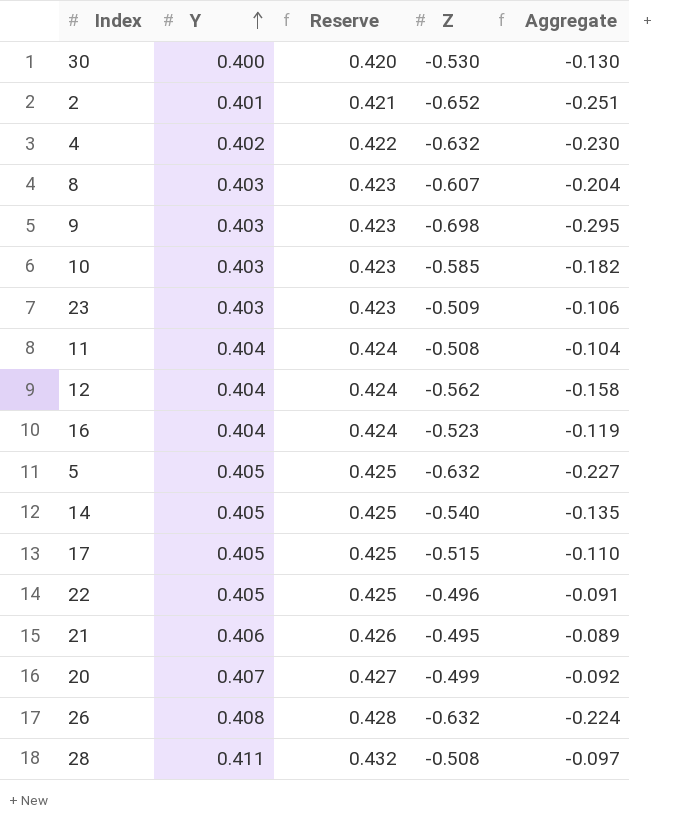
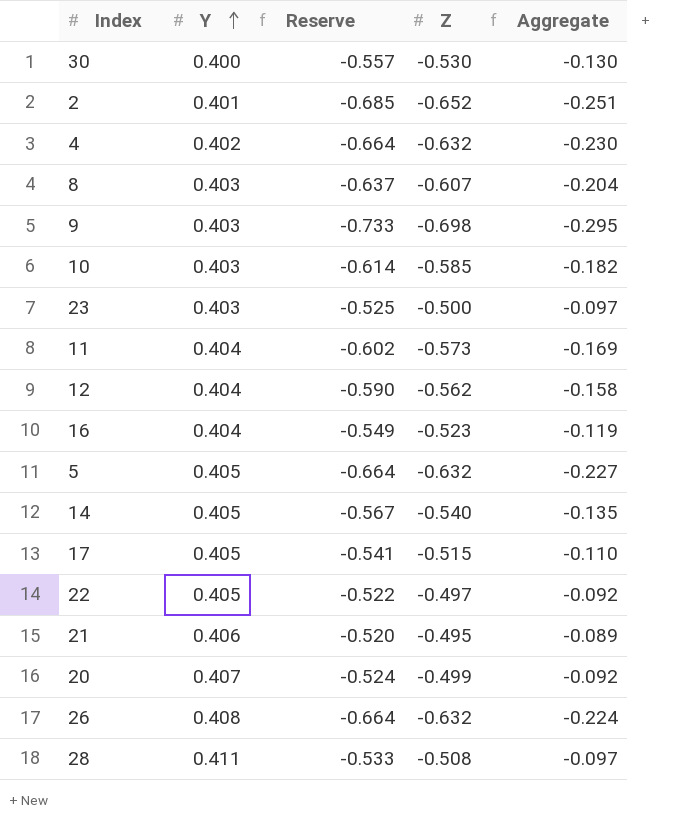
column Reserve | formula: [Y] * 1.05 -> [Z] * 1.05
23 | Z: -0.509 -> -0.500
23 | Aggregate: -0.106 -> -0.097
11 | Z: -0.508 -> -0.573
11 | Aggregate: -0.104 -> -0.169
22 | Z: -0.496 -> -0.497
22 | Aggregate: -0.091 -> -0.092

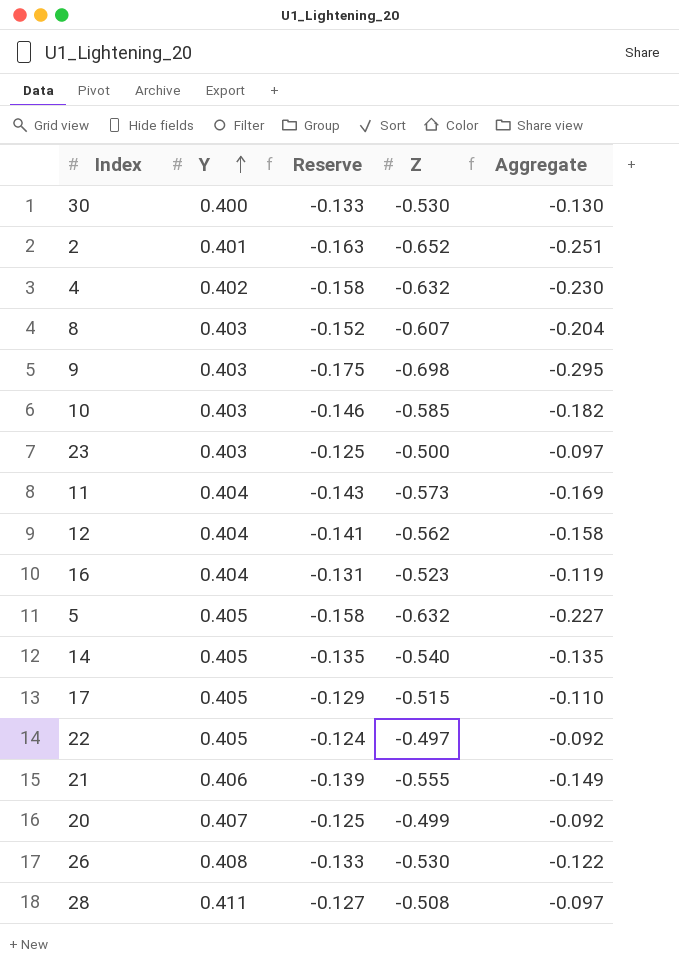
column Reserve | formula: [Z] * 1.05 -> [Z] * 0.25
21 | Z: -0.495 -> -0.555
21 | Aggregate: -0.089 -> -0.149
26 | Z: -0.632 -> -0.530
26 | Aggregate: -0.224 -> -0.122

